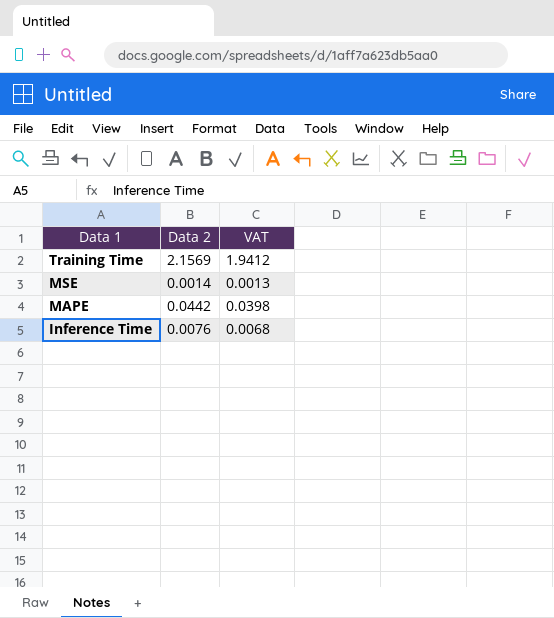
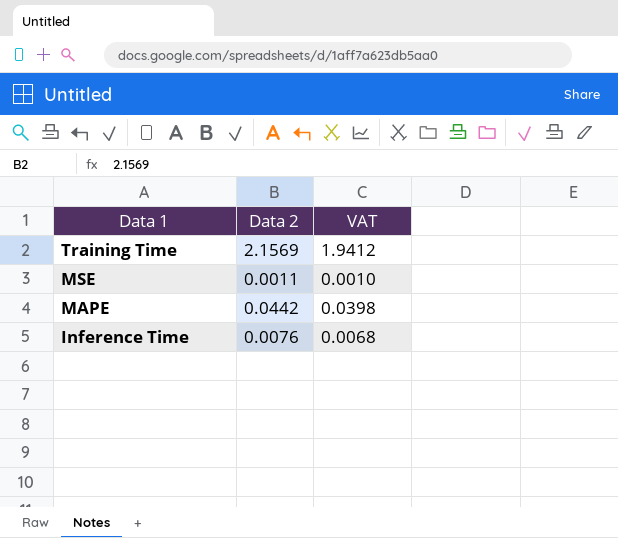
MSE | Data 2: 0.0014 -> 0.0011
MSE | VAT: 0.0013 -> 0.0010

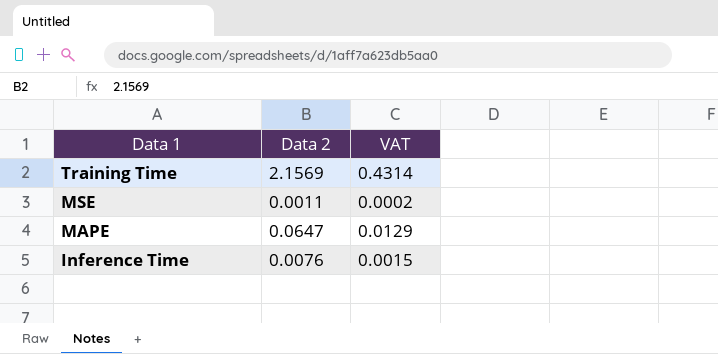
column VAT | formula: [Data 2] * 0.9 -> [Data 2] * 0.2
MAPE | Data 2: 0.0442 -> 0.0647

